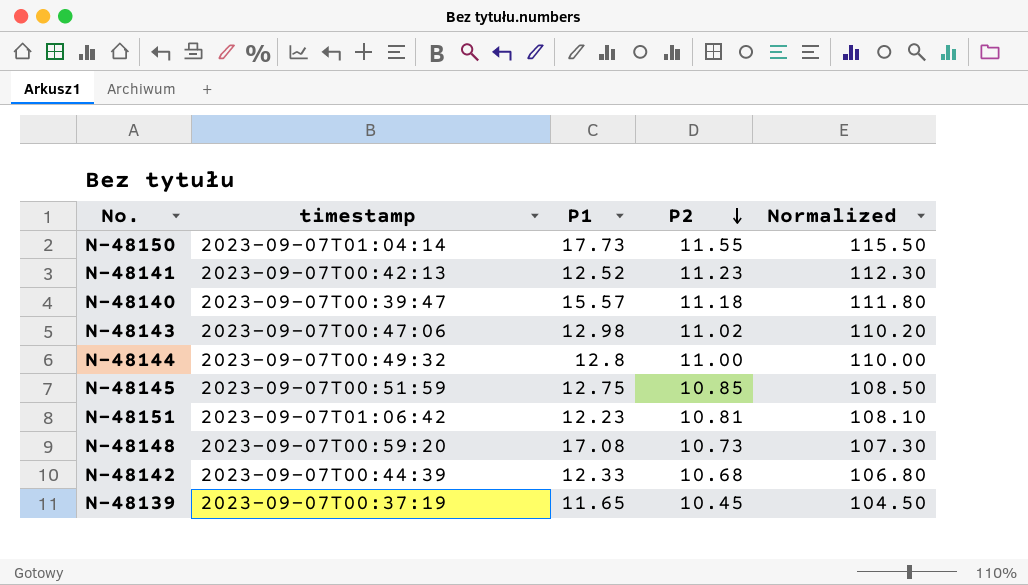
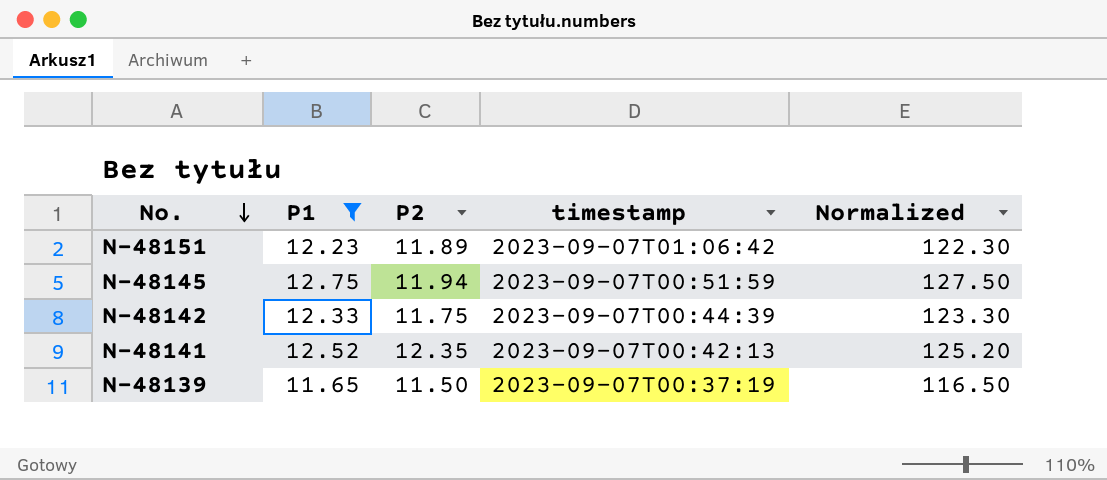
filter: none -> P1 <= 12.75
row order: P2 descending -> No. descending
column timestamp | position: 2 -> 4
column Normalized | formula: [P2] * 10 -> [P1] * 10
N-48151 | P2: 10.81 -> 11.89
N-48145 | P2: 10.85 -> 11.94
N-48142 | P2: 10.68 -> 11.75
N-48141 | P2: 11.23 -> 12.35
N-48139 | P2: 10.45 -> 11.50

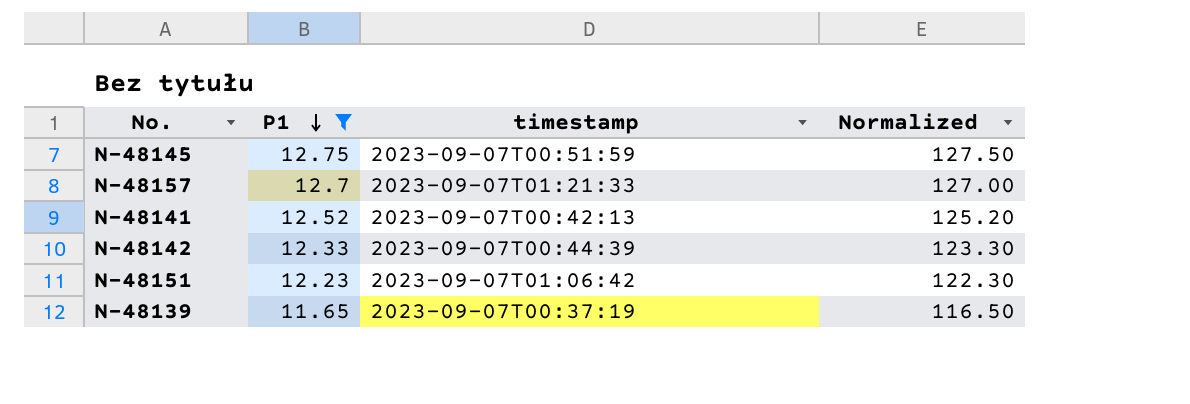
row order: No. descending -> P1 descending
column P2 | position: 3 -> none
row N-48157: none -> 12.7 | 2023-09-07T01:21:33 | 127.00

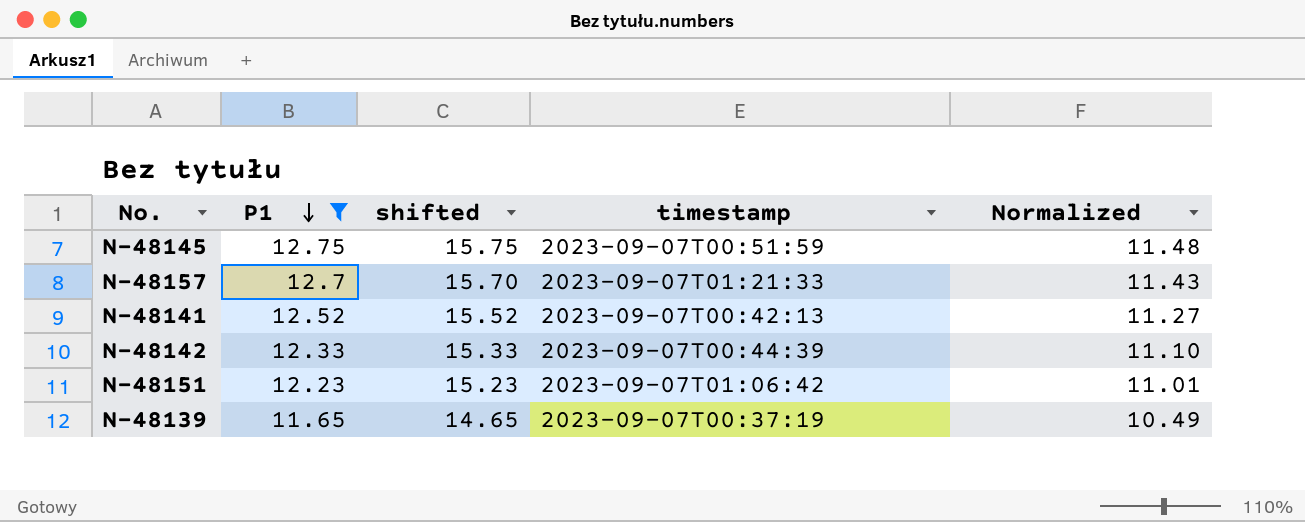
column shifted | formula: none -> [P1] + 3
column Normalized | formula: [P1] * 10 -> [P1] * 0.9

